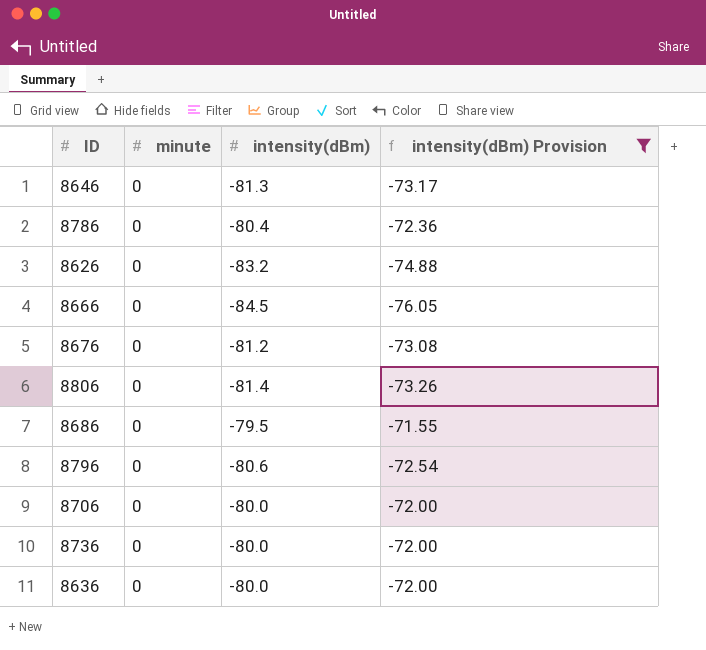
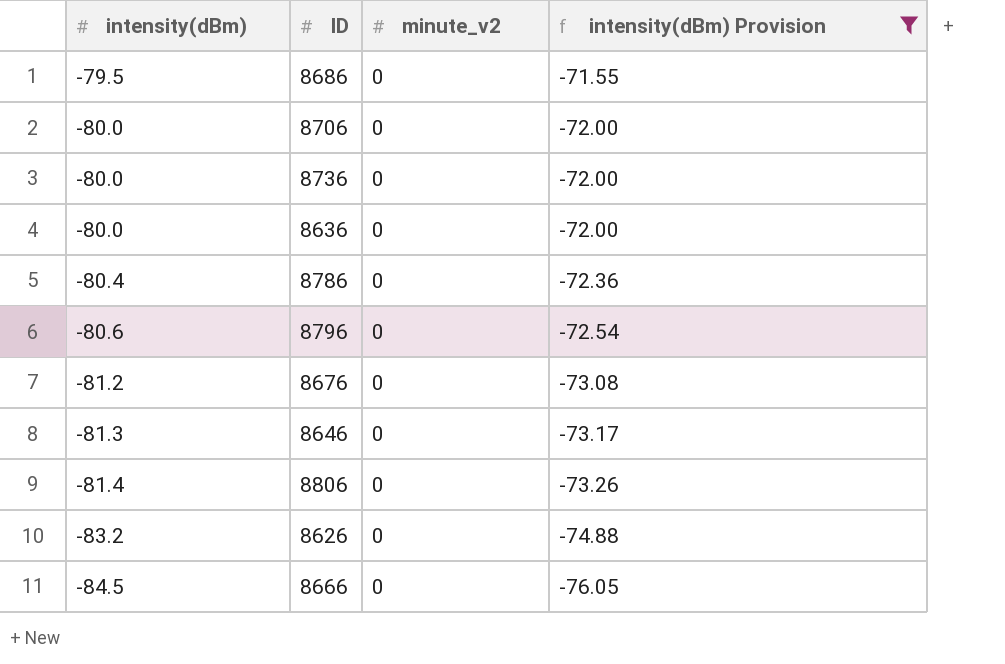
row order: none -> intensity(dBm) descending
column intensity(dBm) | position: 3 -> 1
column name: minute -> minute_v2

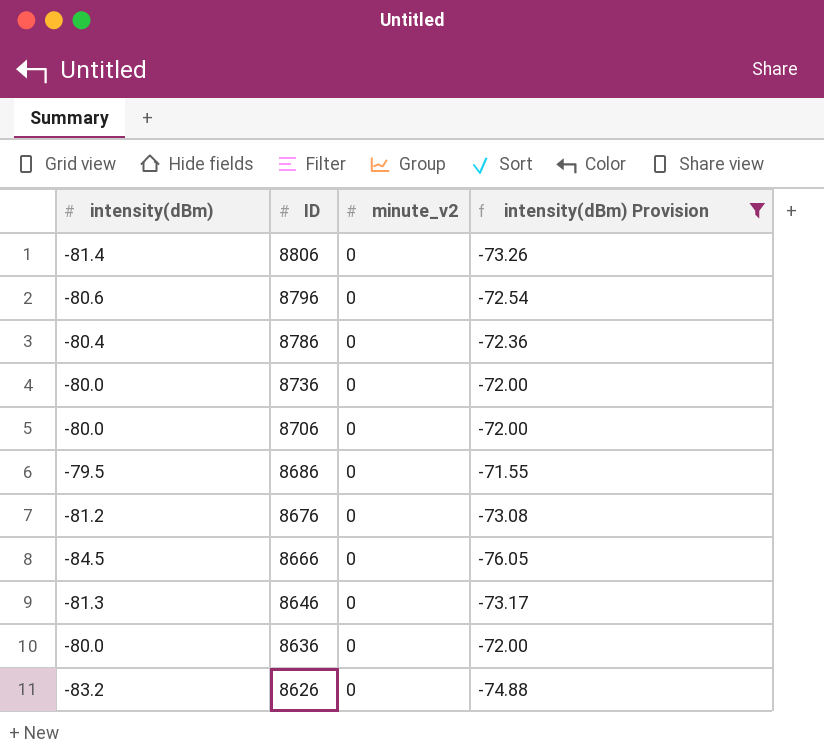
row order: intensity(dBm) descending -> ID descending

